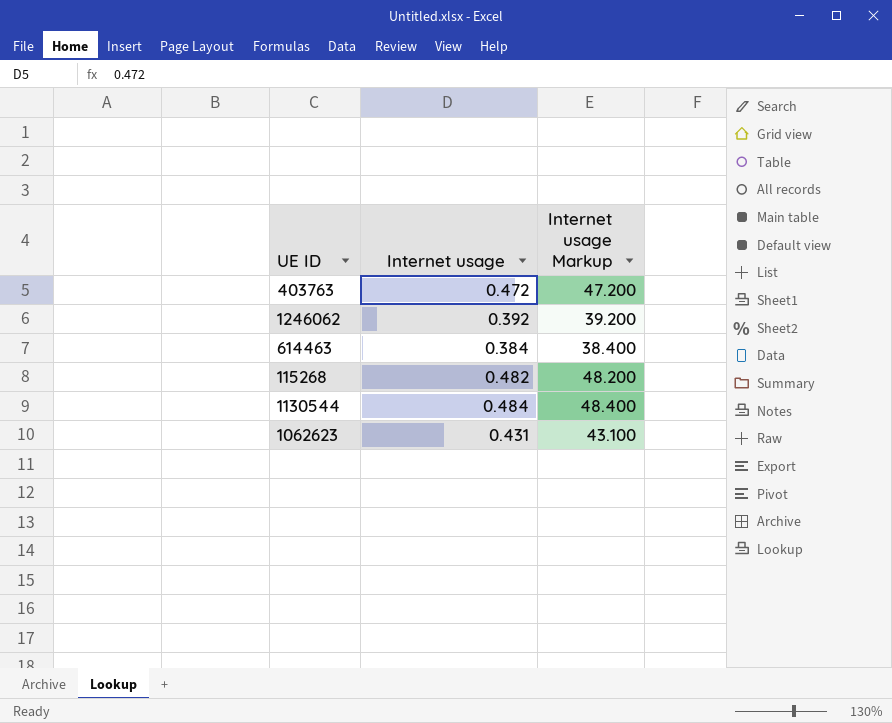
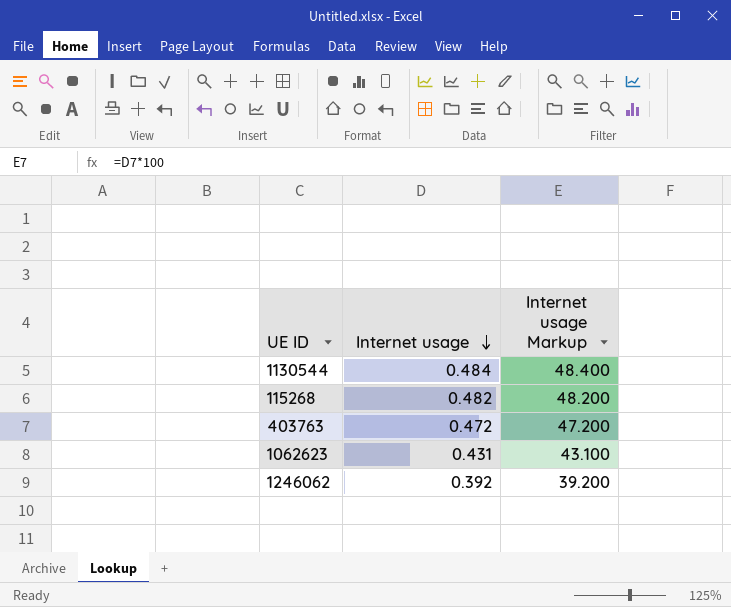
row order: none -> Internet usage descending
row 614463: 0.384 | 38.400 -> none

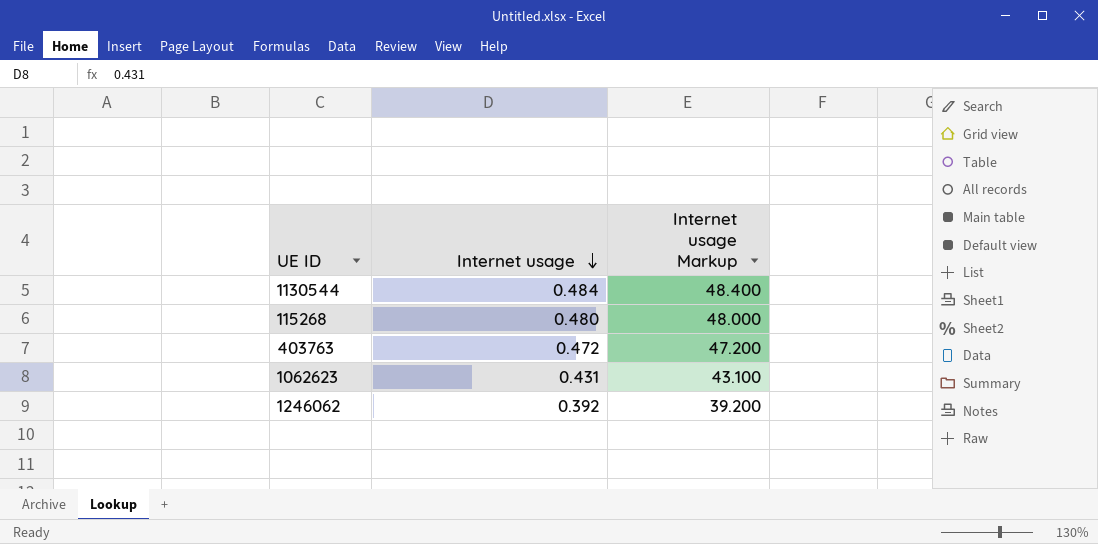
115268 | Internet usage: 0.482 -> 0.480
115268 | Internet usage Markup: 48.200 -> 48.000

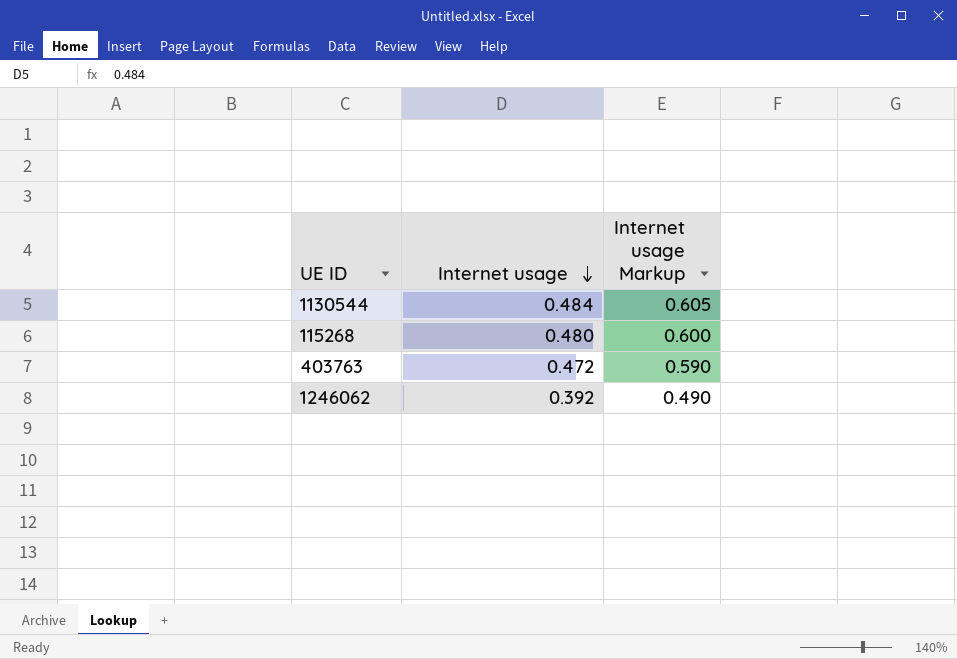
column Internet usage Markup | formula: [Internet usage] * 100 -> [Internet usage] * 1.25
row 1062623: 0.431 | 43.100 -> none

